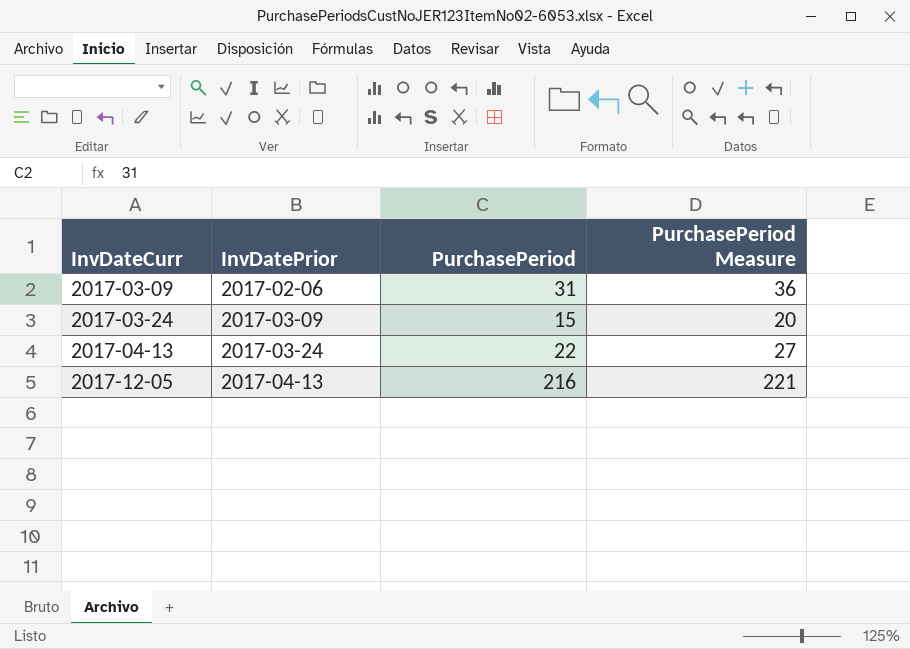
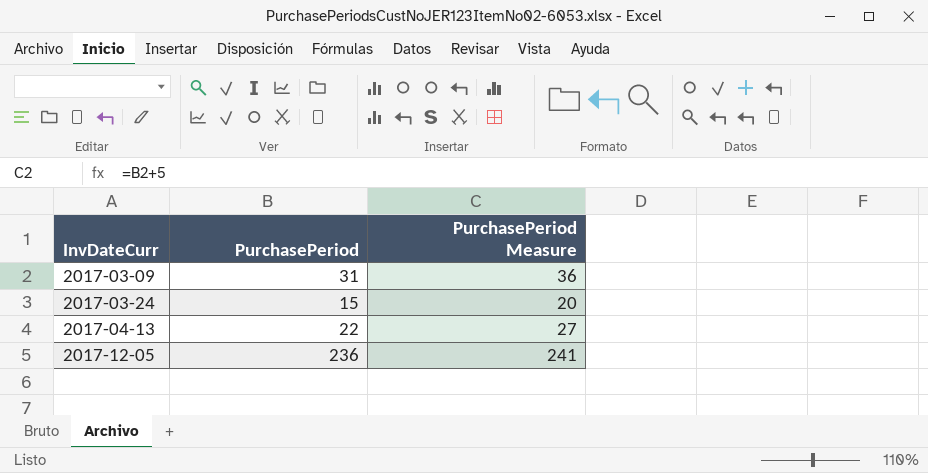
column InvDatePrior | position: 2 -> none
2017-12-05 | PurchasePeriod: 216 -> 236
2017-12-05 | PurchasePeriod Measure: 221 -> 241

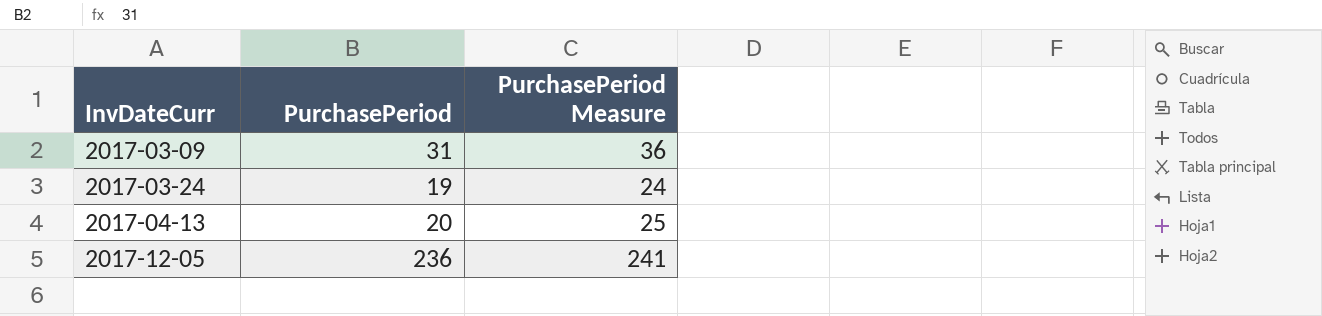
2017-03-24 | PurchasePeriod: 15 -> 19
2017-03-24 | PurchasePeriod Measure: 20 -> 24
2017-04-13 | PurchasePeriod: 22 -> 20
2017-04-13 | PurchasePeriod Measure: 27 -> 25

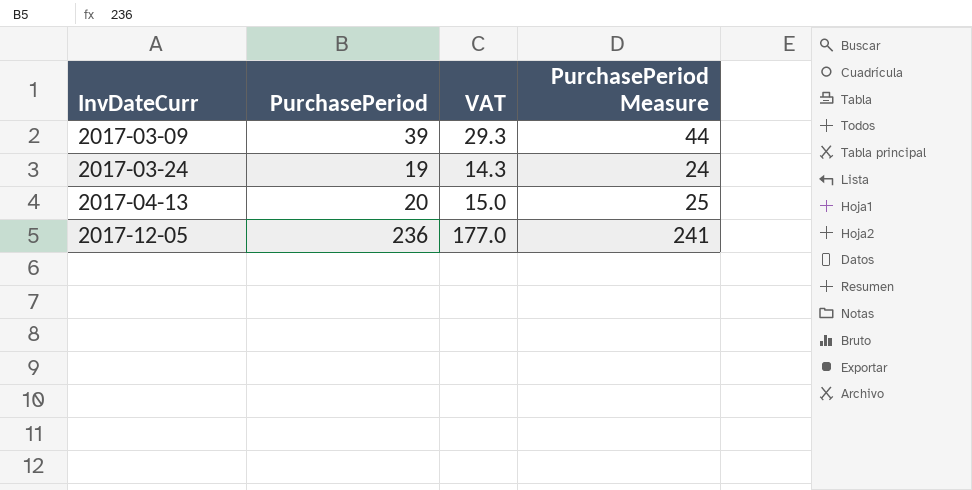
column VAT | formula: none -> [PurchasePeriod] * 0.75
2017-03-09 | PurchasePeriod: 31 -> 39
2017-03-09 | PurchasePeriod Measure: 36 -> 44

